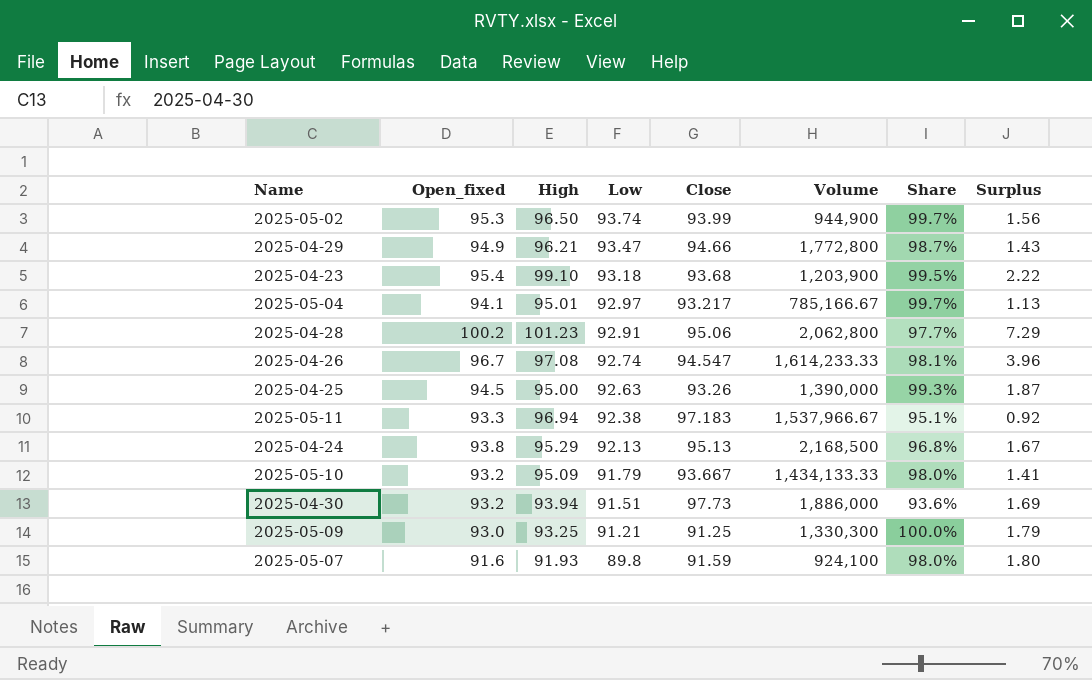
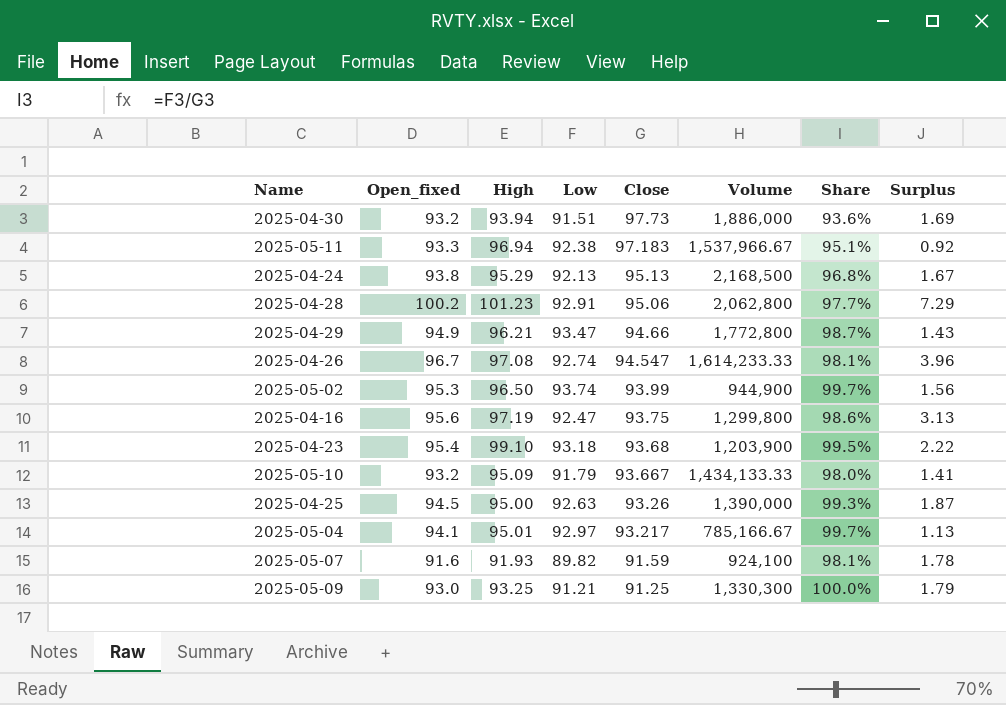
row order: Low descending -> Close descending
row 2025-04-16: none -> 95.6 | 97.19 | 92.47 | 93.75 | 1,299,800 | 98.6% | 3.13
2025-05-07 | Low: 89.8 -> 89.82
2025-05-07 | Share: 98.0% -> 98.1%
2025-05-07 | Surplus: 1.80 -> 1.78

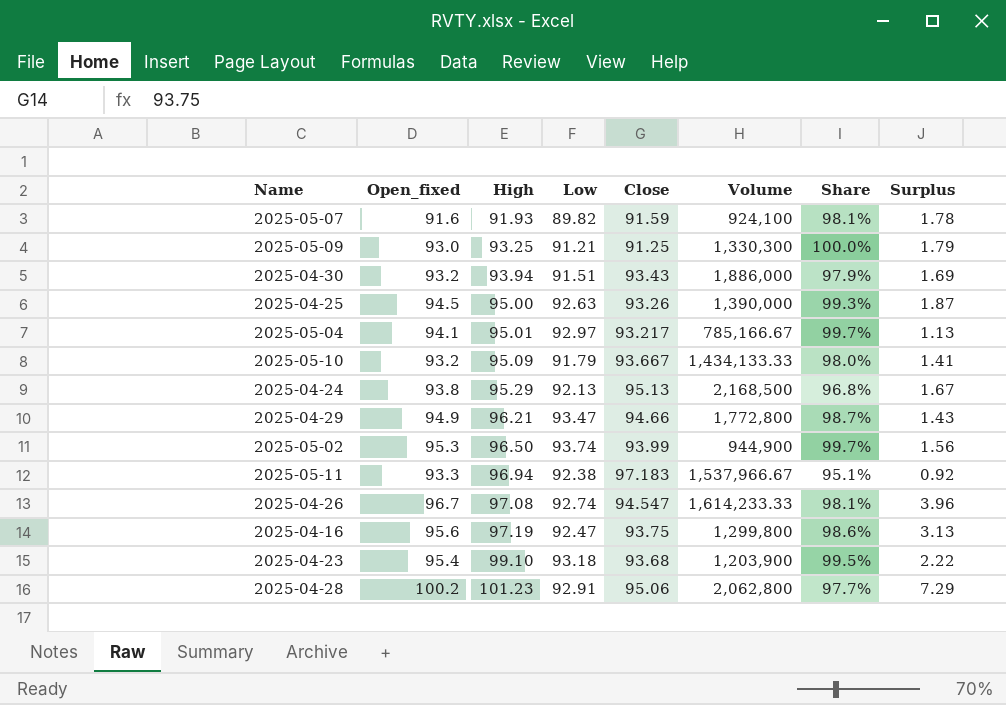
row order: Close descending -> High ascending
2025-04-30 | Close: 97.73 -> 93.43
2025-04-30 | Share: 93.6% -> 97.9%

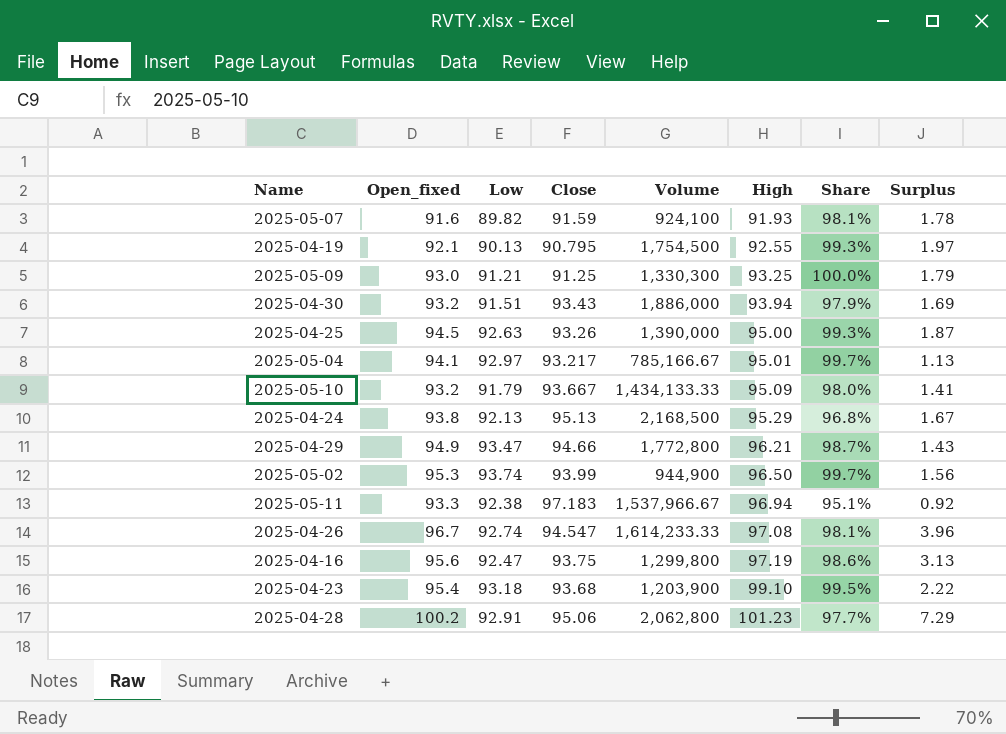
column High | position: 3 -> 6
row 2025-04-19: none -> 92.1 | 90.13 | 90.795 | 1,754,500 | 92.55 | 99.3% | 1.97

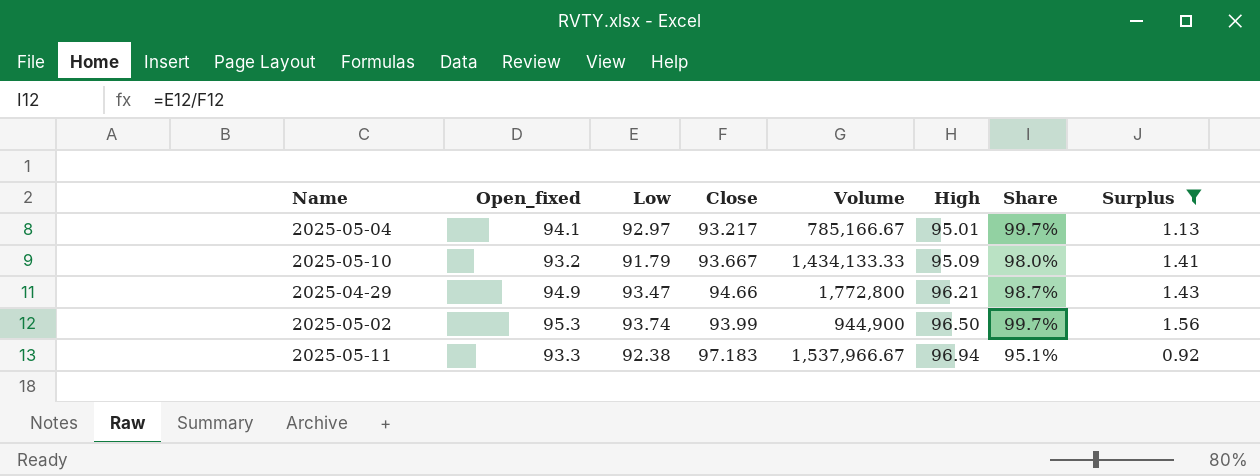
filter: none -> Surplus <= 1.56

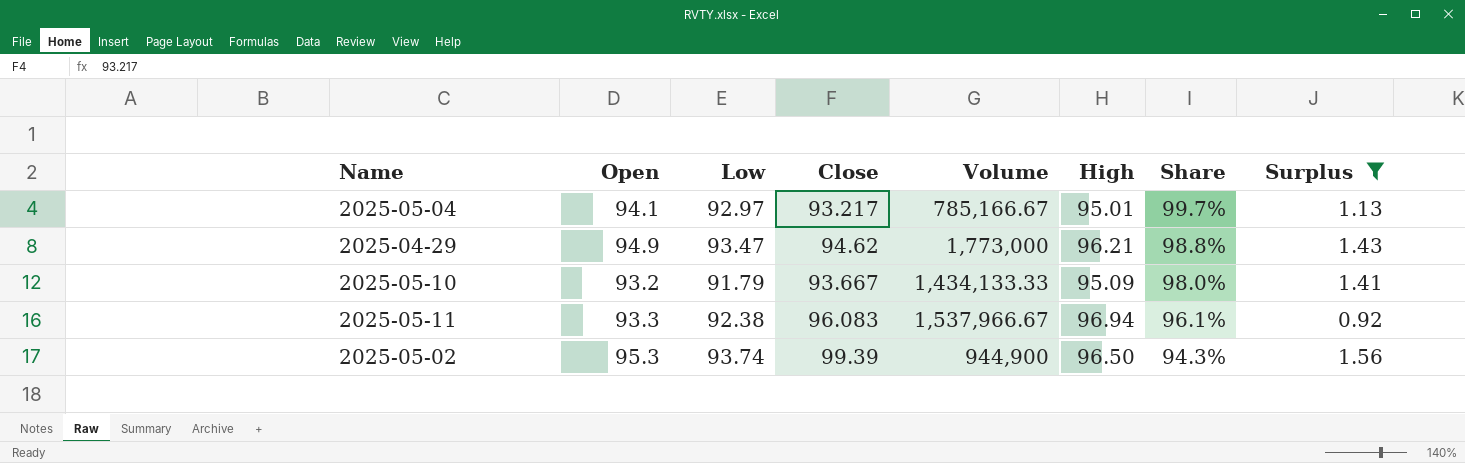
row order: High ascending -> Share descending
column name: Open_fixed -> Open
2025-04-29 | Close: 94.66 -> 94.62
2025-04-29 | Volume: 1,772,800 -> 1,773,000
2025-04-29 | Share: 98.7% -> 98.8%
2025-05-11 | Close: 97.183 -> 96.083
2025-05-11 | Share: 95.1% -> 96.1%
2025-05-02 | Close: 93.99 -> 99.39
2025-05-02 | Share: 99.7% -> 94.3%

